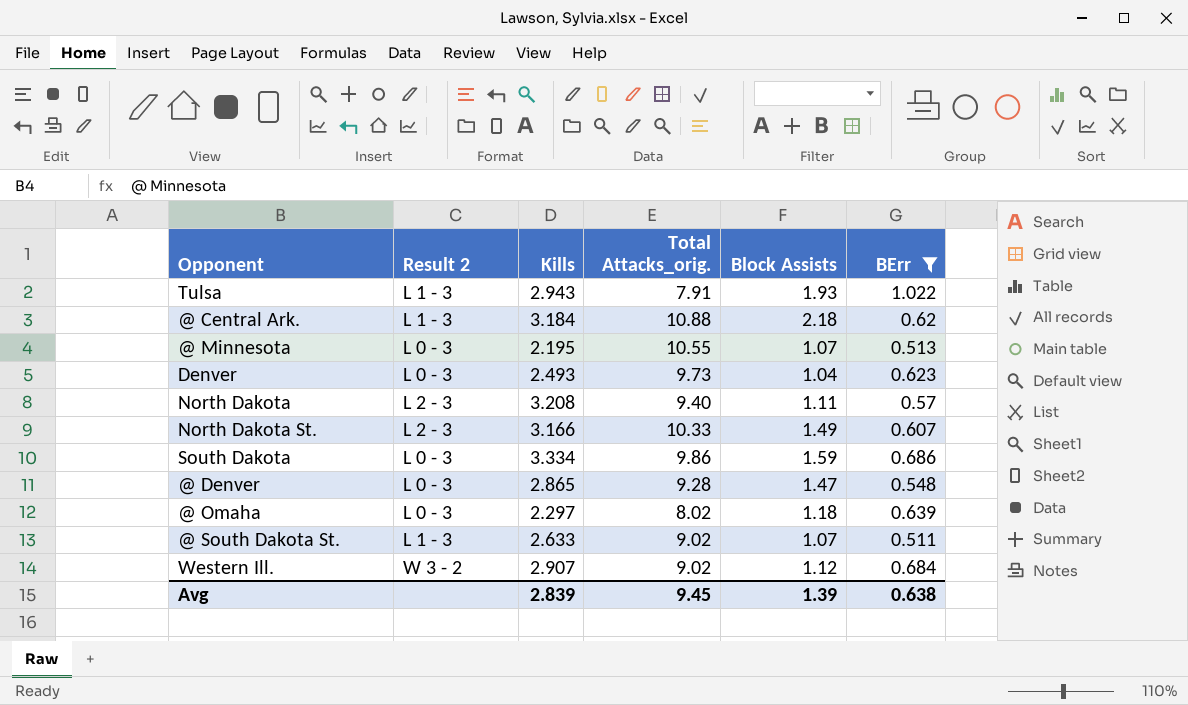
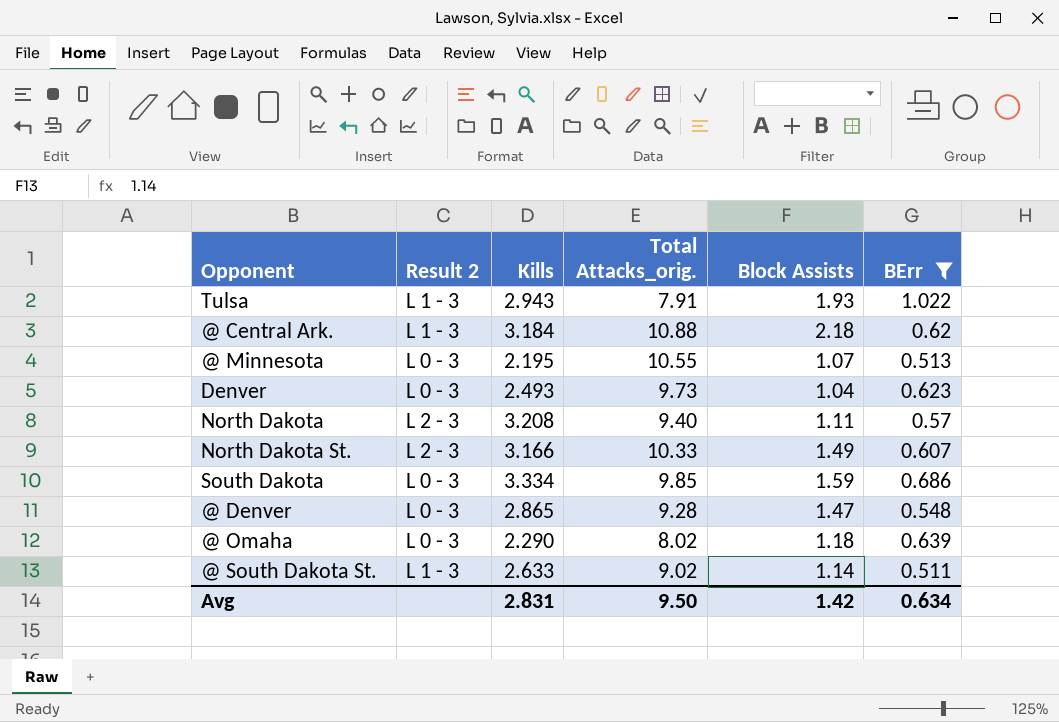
row Western Ill.: W 3 - 2 | 2.907 | 9.02 | 1.12 | 0.684 -> none
South Dakota | Total Attacks_orig.: 9.86 -> 9.85
@ Omaha | Kills: 2.297 -> 2.290
@ South Dakota St. | Block Assists: 1.07 -> 1.14
Avg | Kills: 2.839 -> 2.831
Avg | Total Attacks_orig.: 9.45 -> 9.50
Avg | Block Assists: 1.39 -> 1.42
Avg | BErr: 0.638 -> 0.634

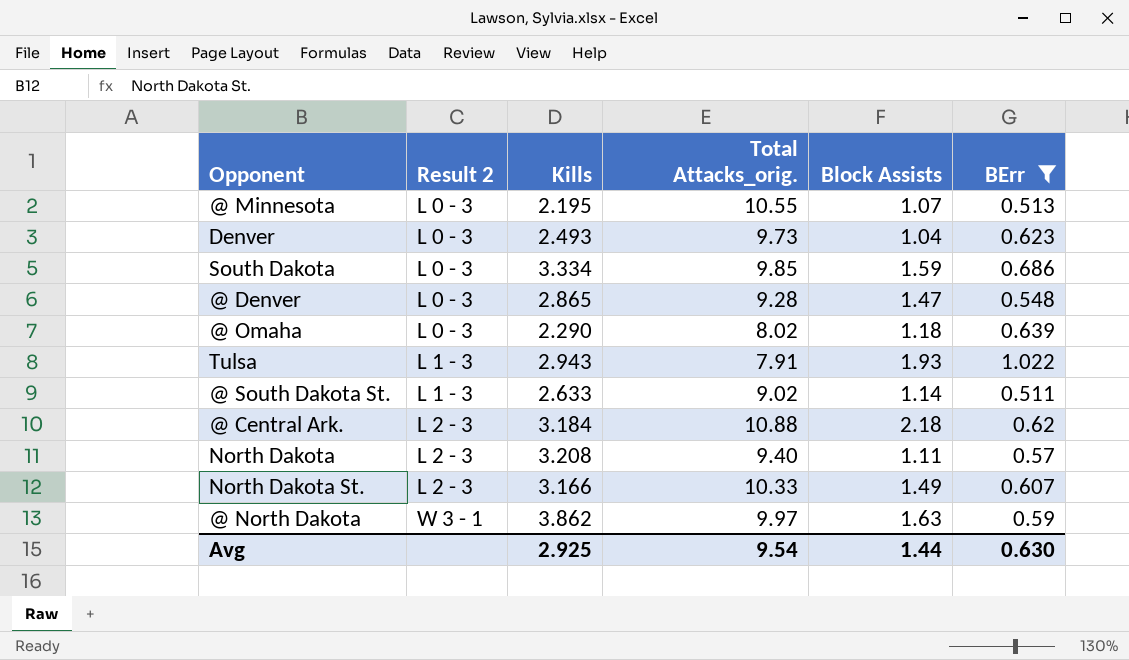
row order: none -> Result 2 ascending
@ Central Ark. | Result 2: L 1 - 3 -> L 2 - 3
row @ North Dakota: none -> W 3 - 1 | 3.862 | 9.97 | 1.63 | 0.59
Avg | Kills: 2.831 -> 2.925
Avg | Total Attacks_orig.: 9.50 -> 9.54
Avg | Block Assists: 1.42 -> 1.44
Avg | BErr: 0.634 -> 0.630

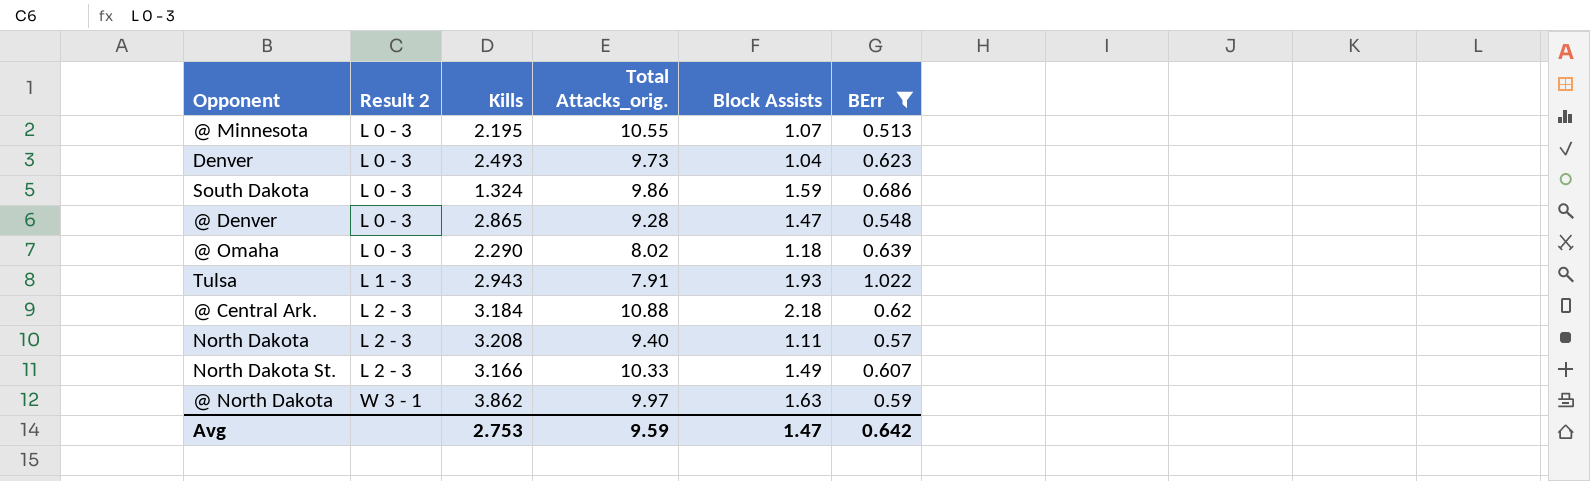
row @ South Dakota St.: L 1 - 3 | 2.633 | 9.02 | 1.14 | 0.511 -> none
South Dakota | Kills: 3.334 -> 1.324
South Dakota | Total Attacks_orig.: 9.85 -> 9.86
Avg | Kills: 2.925 -> 2.753
Avg | Total Attacks_orig.: 9.54 -> 9.59
Avg | Block Assists: 1.44 -> 1.47
Avg | BErr: 0.630 -> 0.642

